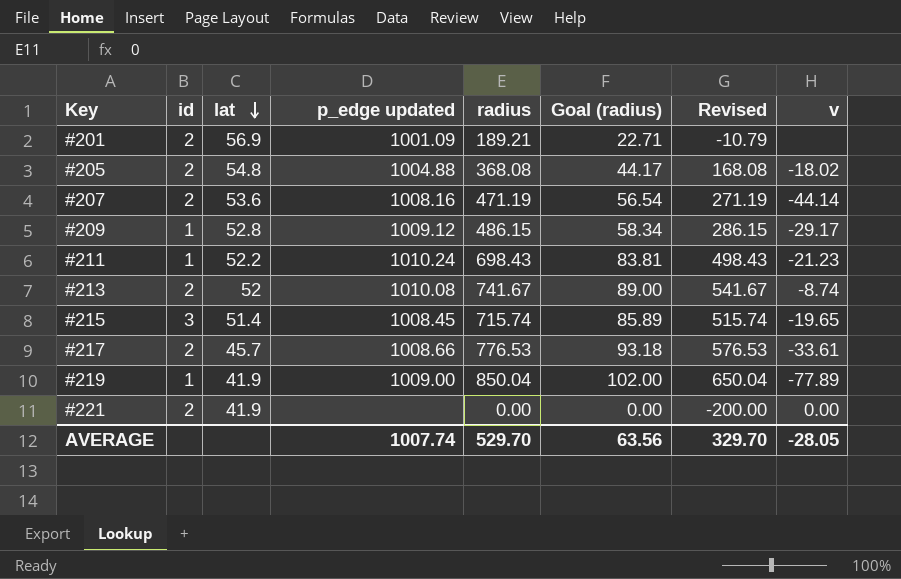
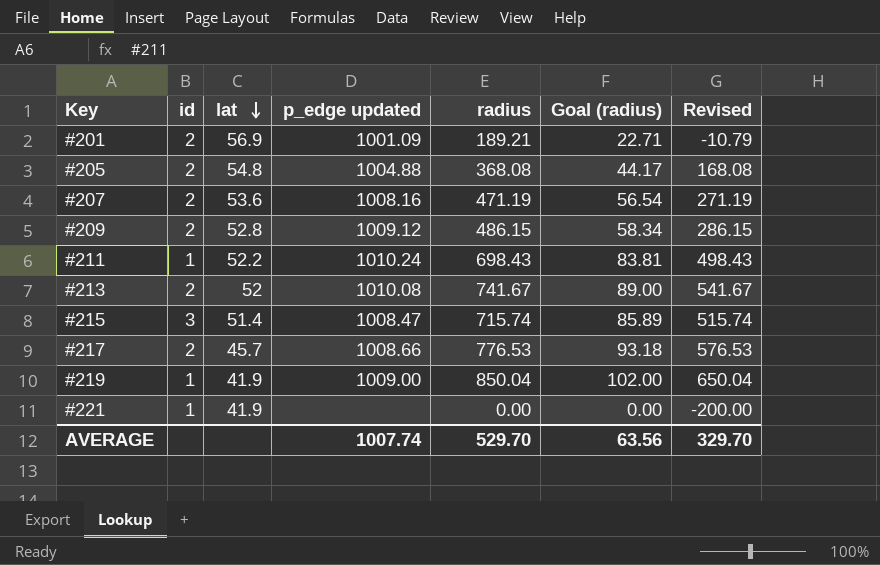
column v | position: 8 -> none
#209 | id: 1 -> 2
#215 | p_edge updated: 1008.45 -> 1008.47
#221 | id: 2 -> 1

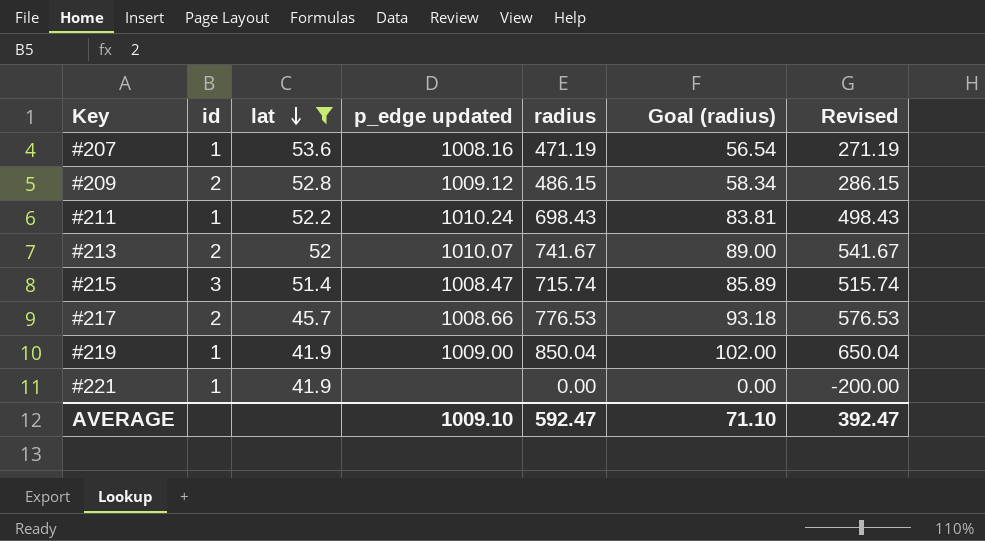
filter: none -> lat <= 53.6
#207 | id: 2 -> 1
#213 | p_edge updated: 1010.08 -> 1010.07
AVERAGE | p_edge updated: 1007.74 -> 1009.10
AVERAGE | radius: 529.70 -> 592.47
AVERAGE | Goal (radius): 63.56 -> 71.10
AVERAGE | Revised: 329.70 -> 392.47

